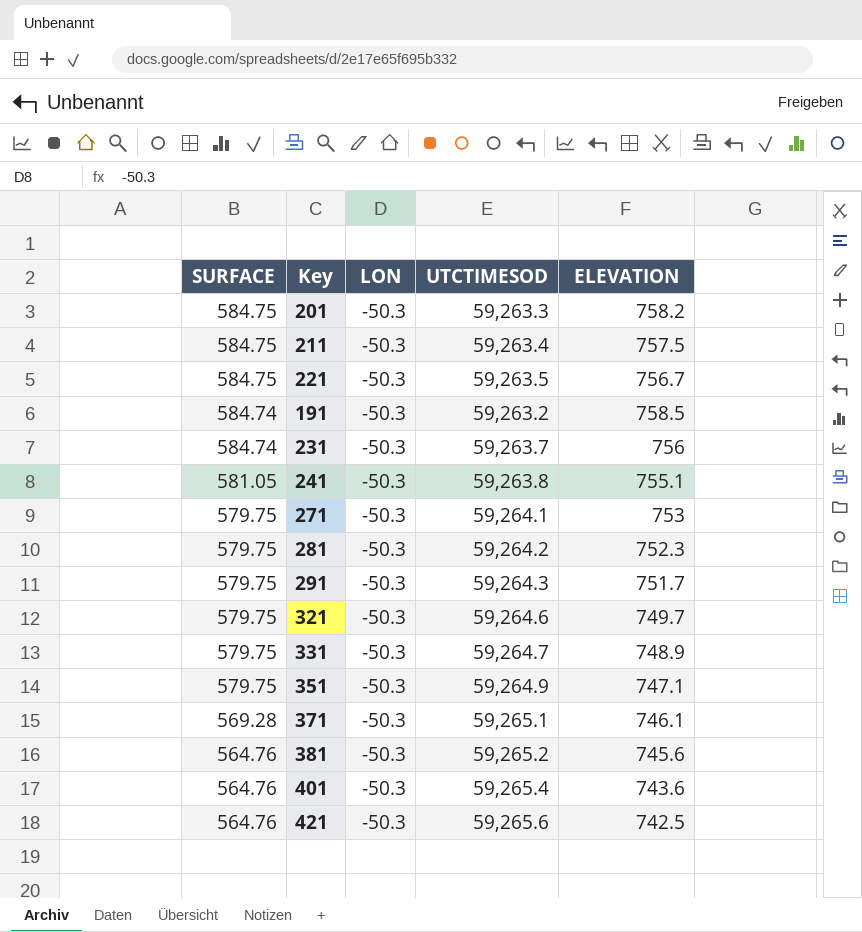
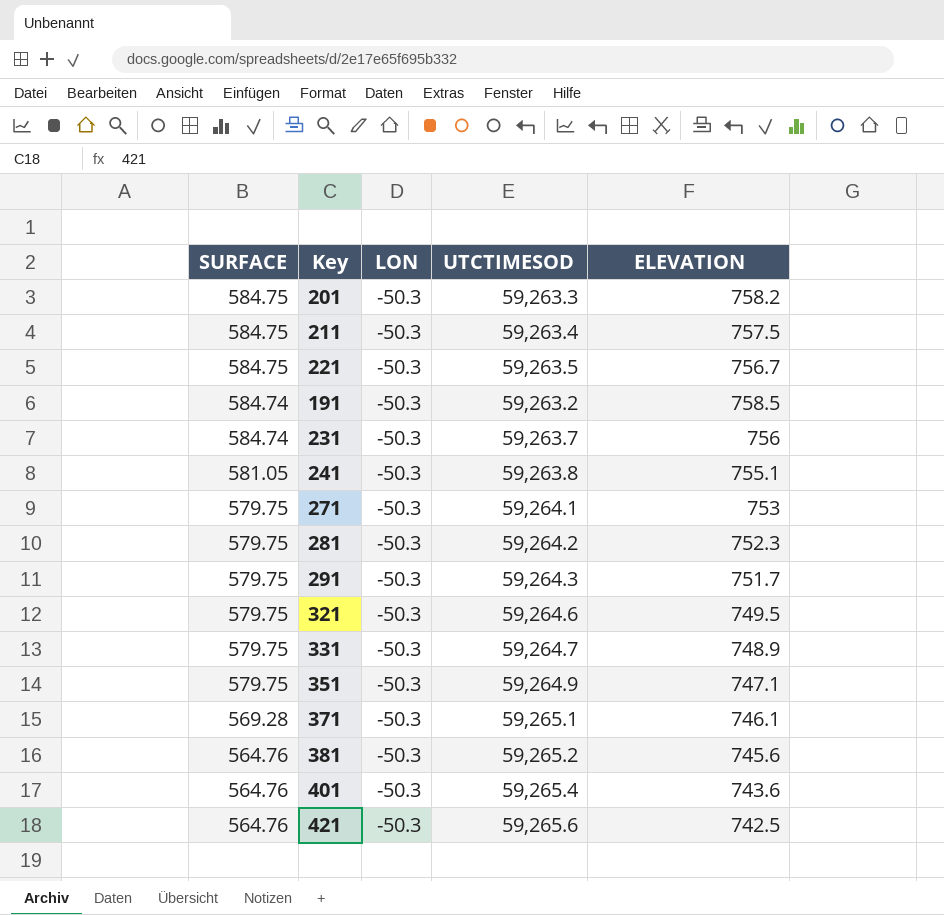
321 | ELEVATION: 749.7 -> 749.5

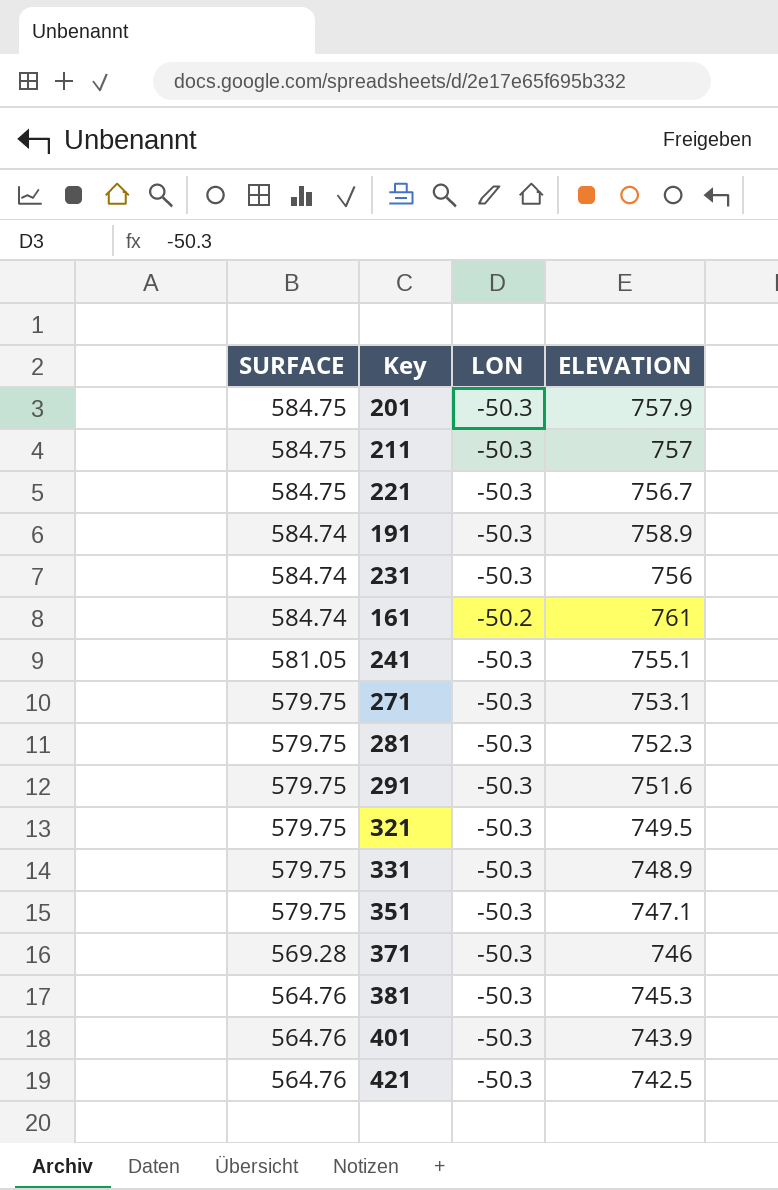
column UTCTIMESOD | position: 4 -> none
201 | ELEVATION: 758.2 -> 757.9
211 | ELEVATION: 757.5 -> 757
191 | ELEVATION: 758.5 -> 758.9
row 161: none -> 584.74 | -50.2 | 761
271 | ELEVATION: 753 -> 753.1
291 | ELEVATION: 751.7 -> 751.6
371 | ELEVATION: 746.1 -> 746
381 | ELEVATION: 745.6 -> 745.3
401 | ELEVATION: 743.6 -> 743.9

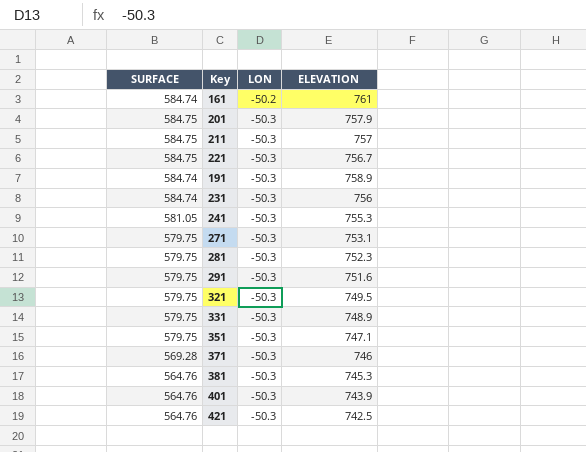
row order: SURFACE descending -> LON descending
241 | ELEVATION: 755.1 -> 755.3

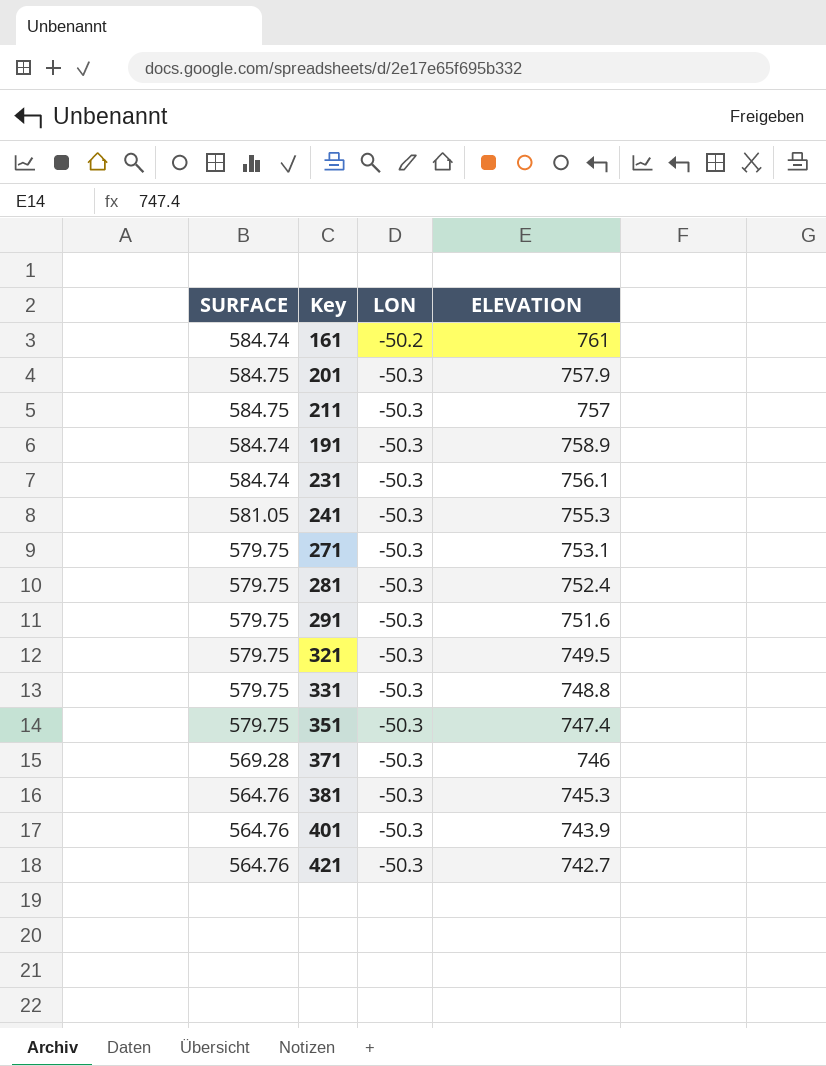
row 221: 584.75 | -50.3 | 756.7 -> none
231 | ELEVATION: 756 -> 756.1
281 | ELEVATION: 752.3 -> 752.4
331 | ELEVATION: 748.9 -> 748.8
351 | ELEVATION: 747.1 -> 747.4
421 | ELEVATION: 742.5 -> 742.7

